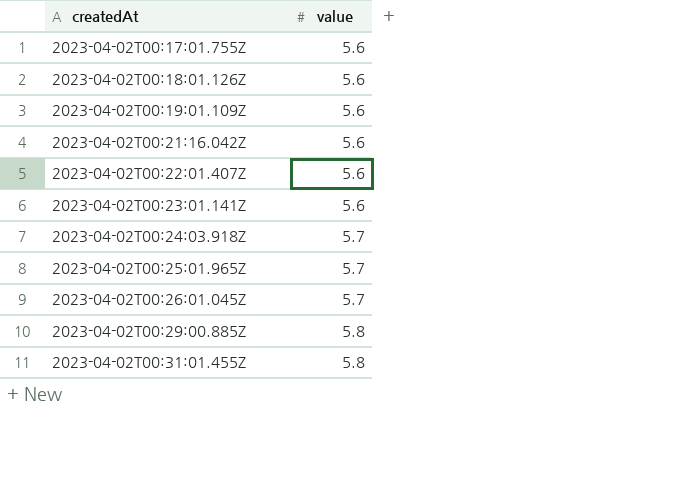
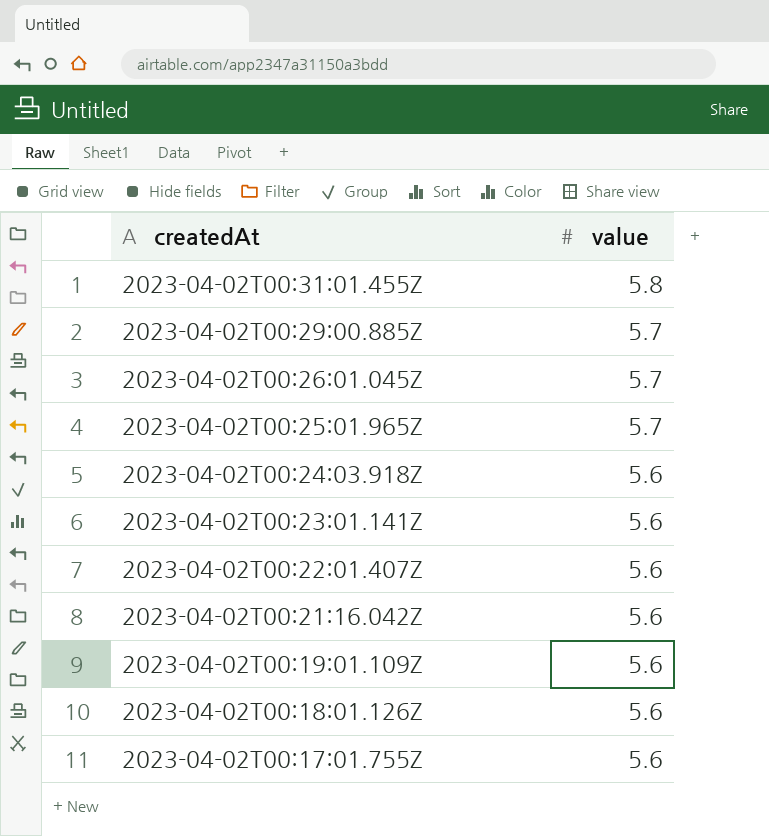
row order: createdAt ascending -> createdAt descending
2023-04-02T00:29:00.885Z | value: 5.8 -> 5.7
2023-04-02T00:24:03.918Z | value: 5.7 -> 5.6

